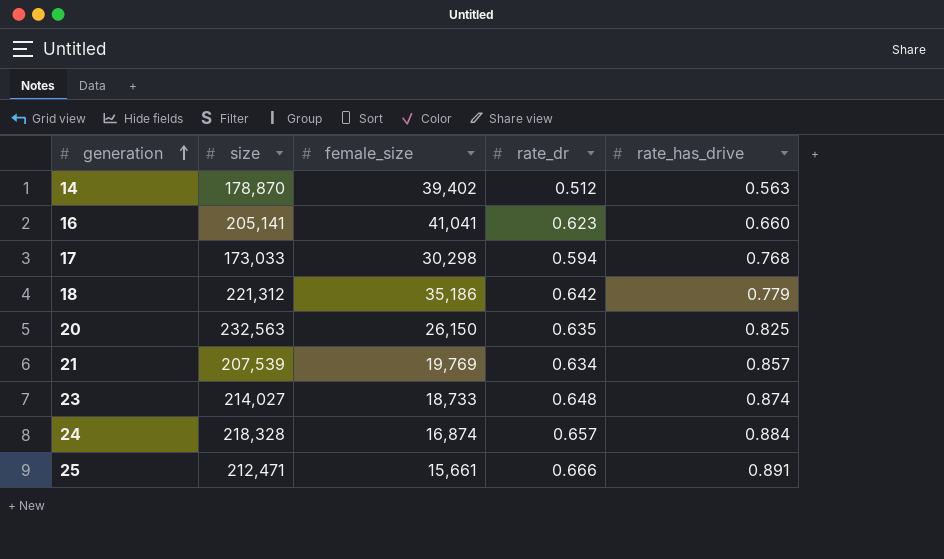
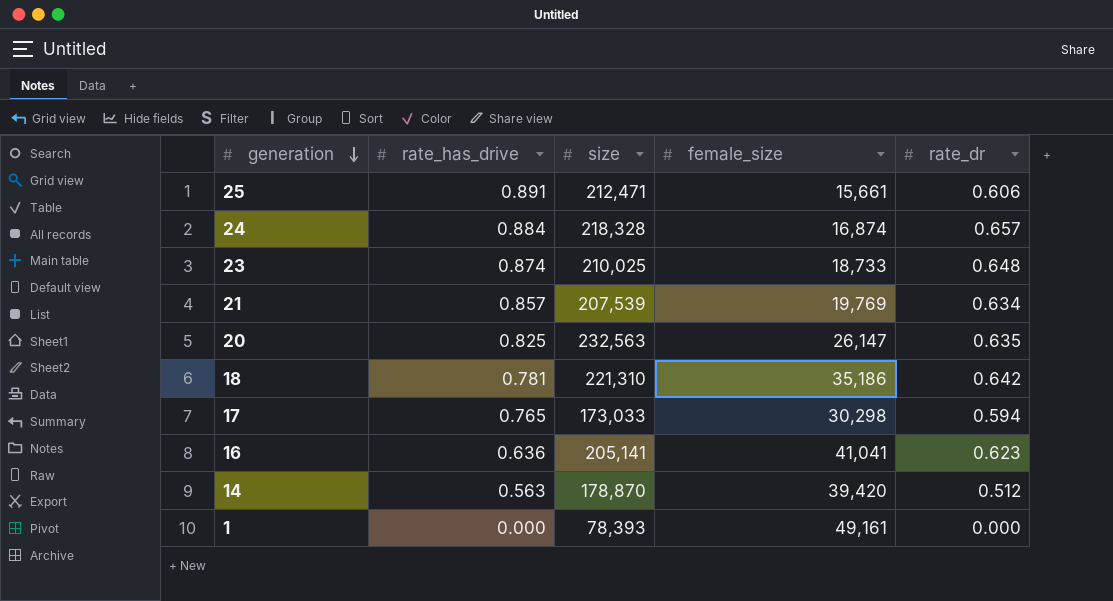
row order: generation ascending -> generation descending
column rate_has_drive | position: 5 -> 2
25 | rate_dr: 0.666 -> 0.606
23 | size: 214,027 -> 210,025
20 | female_size: 26,150 -> 26,147
18 | rate_has_drive: 0.779 -> 0.781
18 | size: 221,312 -> 221,310
17 | rate_has_drive: 0.768 -> 0.765
16 | rate_has_drive: 0.660 -> 0.636
14 | female_size: 39,402 -> 39,420
row 1: none -> 0.000 | 78,393 | 49,161 | 0.000

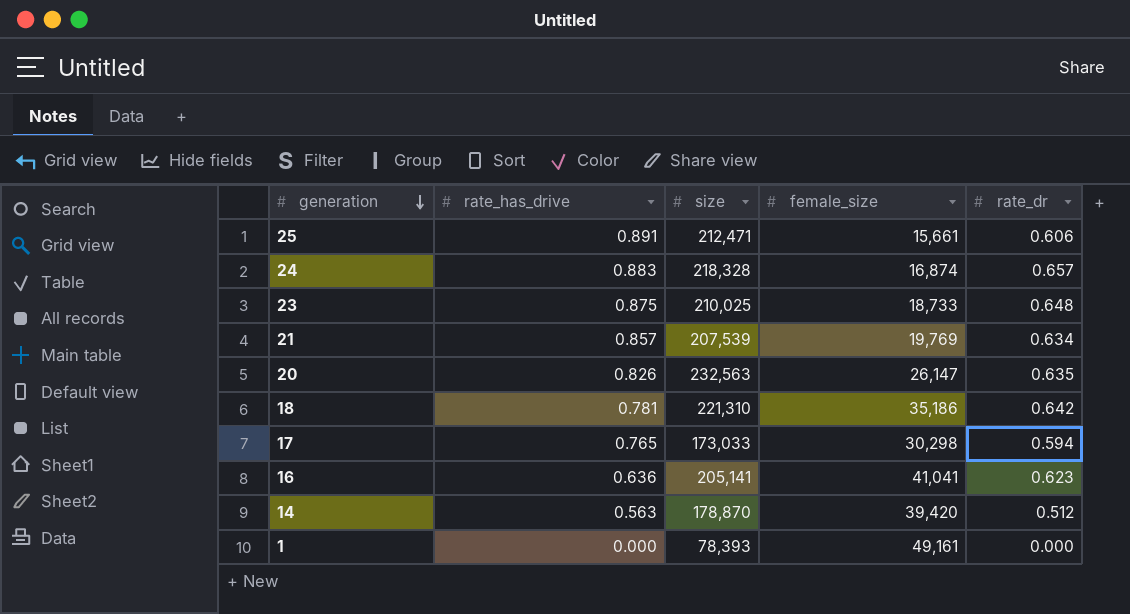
24 | rate_has_drive: 0.884 -> 0.883
23 | rate_has_drive: 0.874 -> 0.875
20 | rate_has_drive: 0.825 -> 0.826

